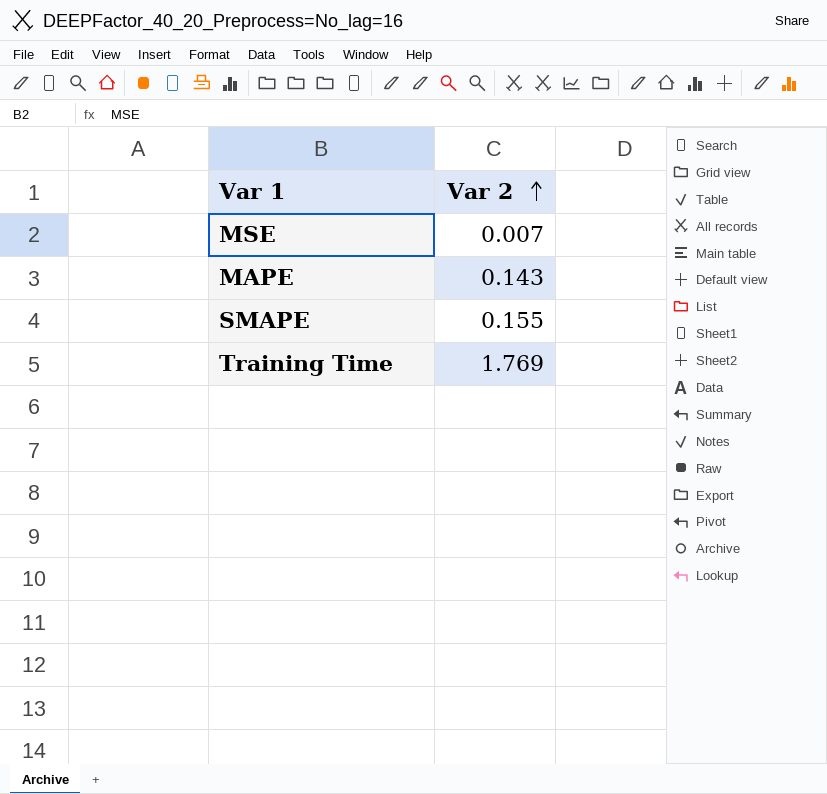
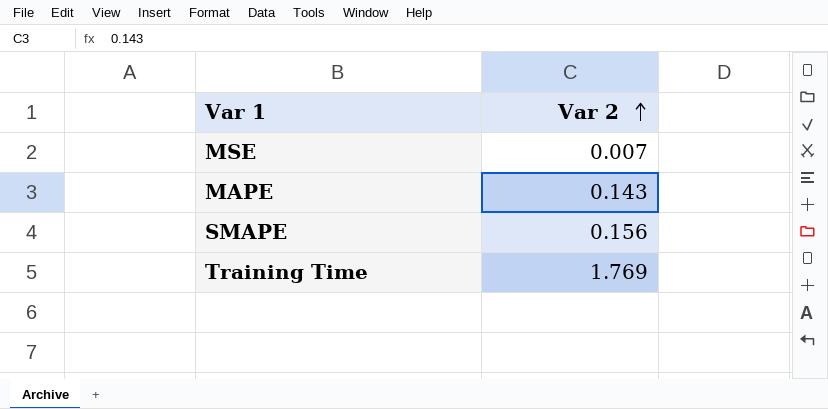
SMAPE | Var 2: 0.155 -> 0.156

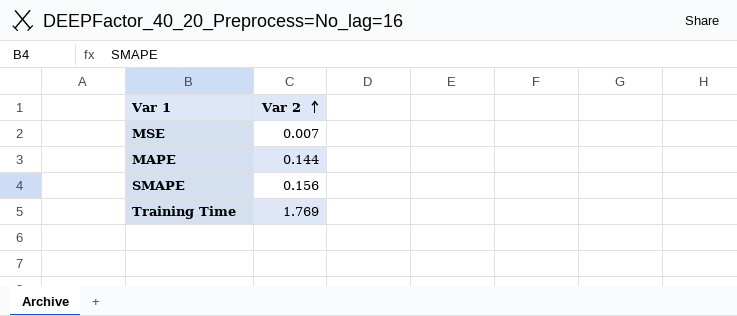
MAPE | Var 2: 0.143 -> 0.144

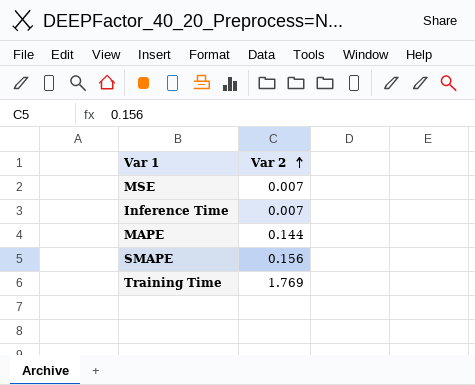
row Inference Time: none -> 0.007

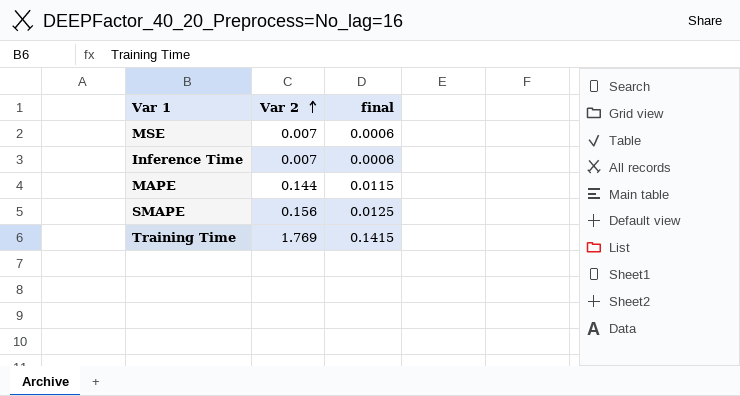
column final | formula: none -> [Var 2] * 0.08

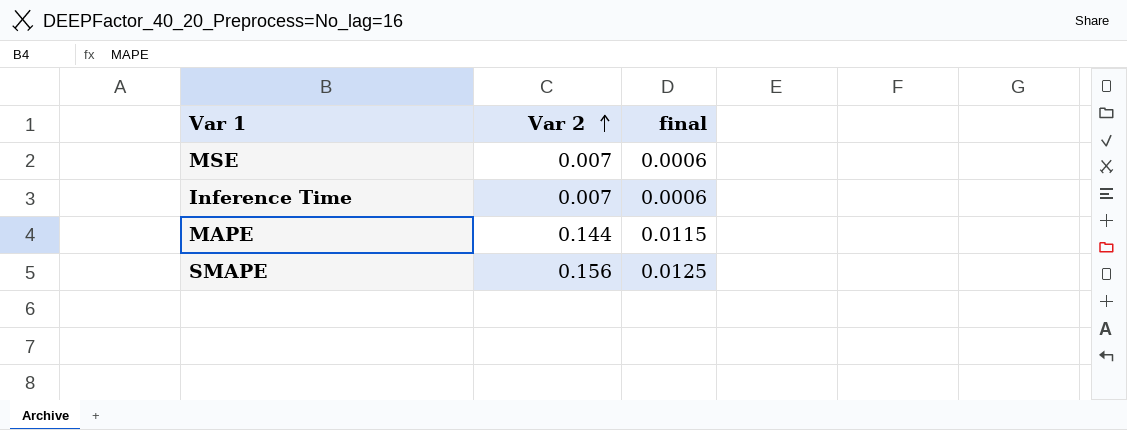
row Training Time: 1.769 | 0.1415 -> none

